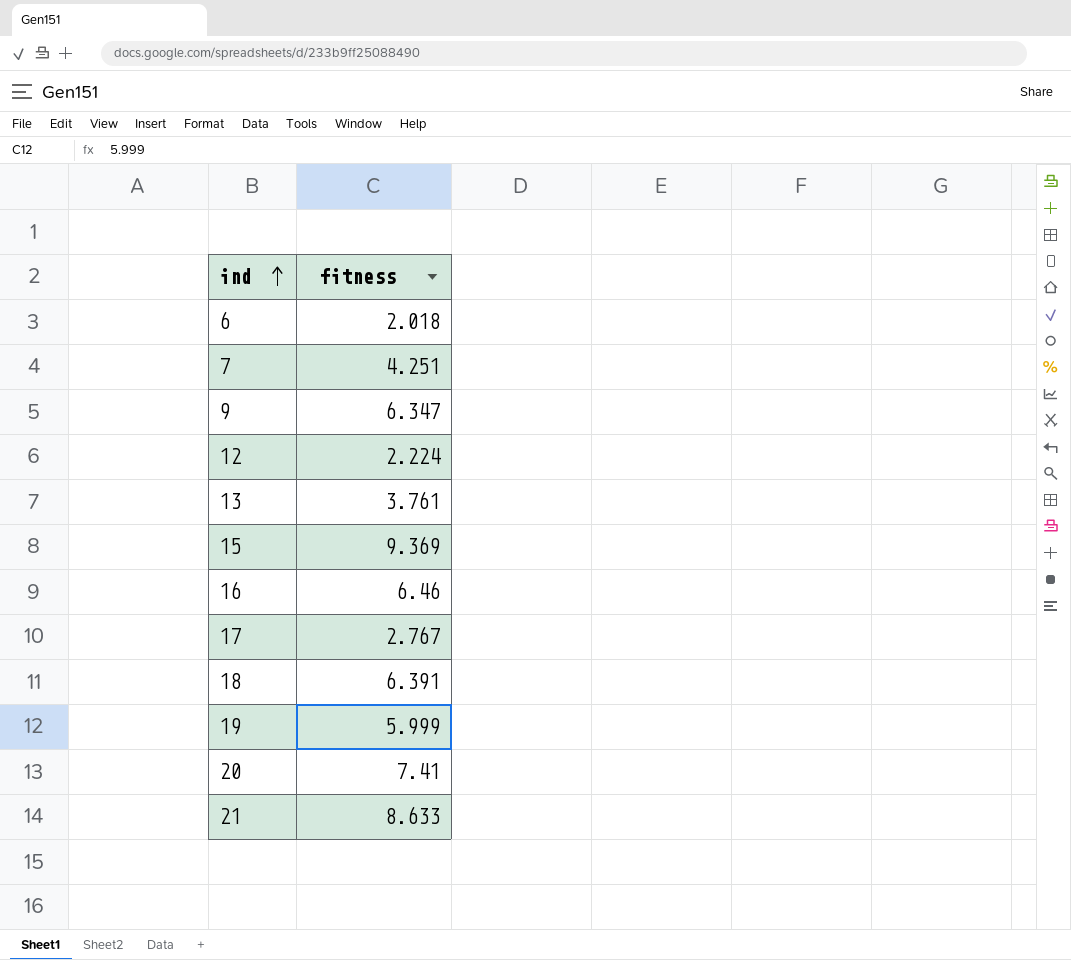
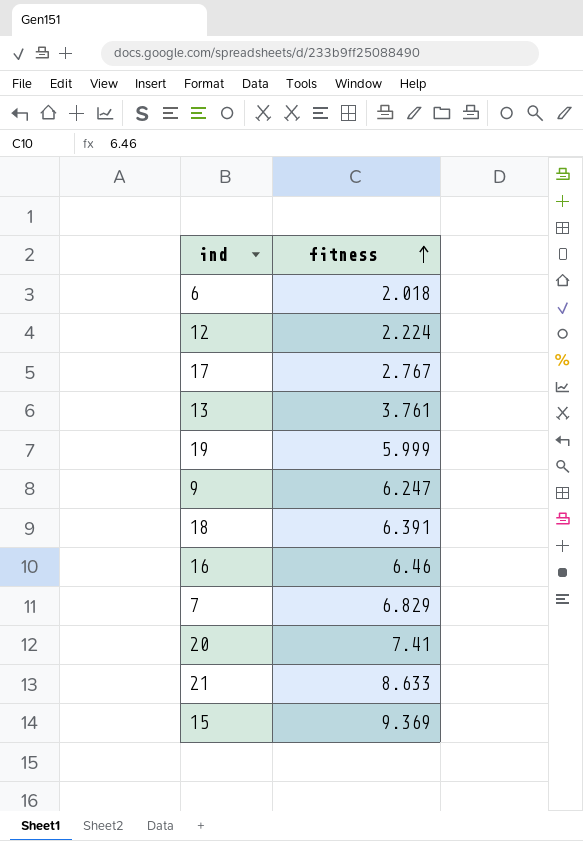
row order: ind ascending -> fitness ascending
9 | fitness: 6.347 -> 6.247
7 | fitness: 4.251 -> 6.829

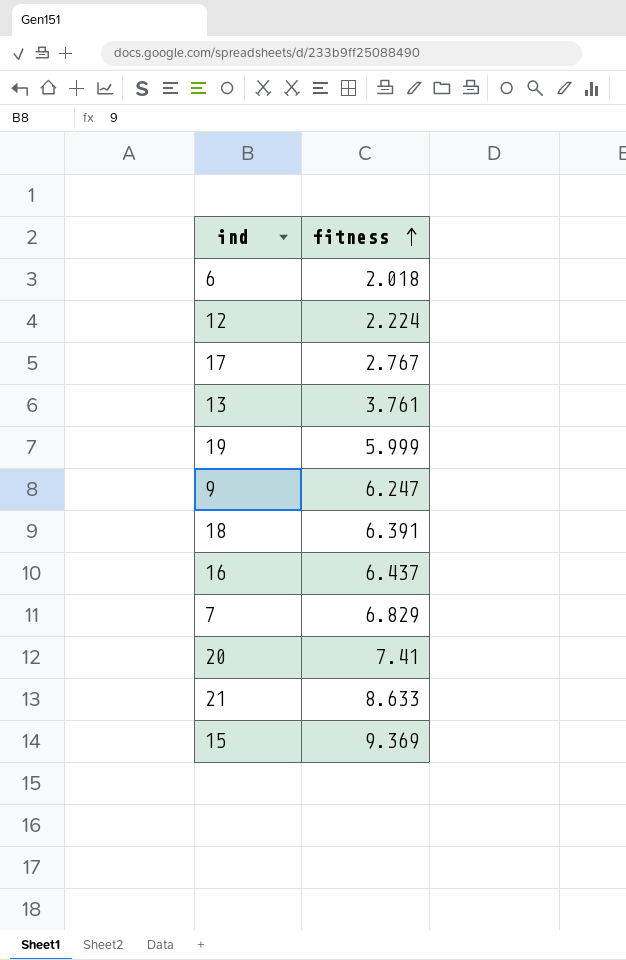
16 | fitness: 6.46 -> 6.437

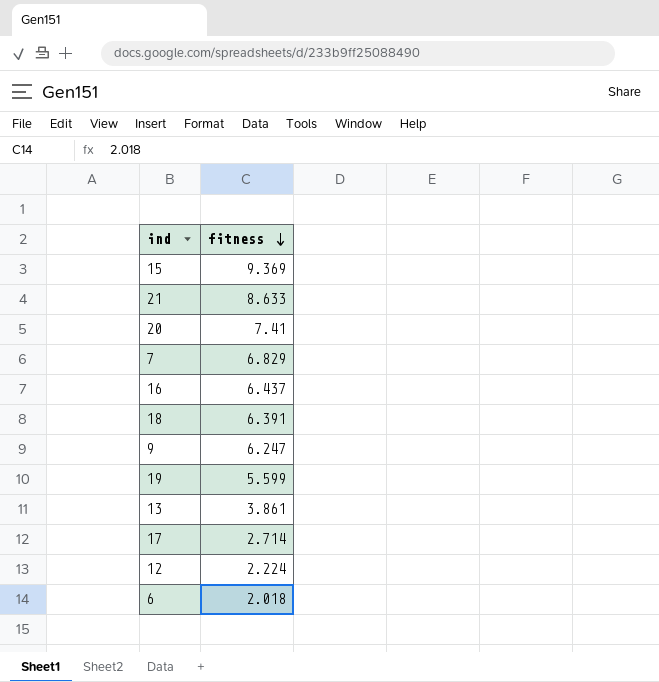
row order: fitness ascending -> fitness descending
19 | fitness: 5.999 -> 5.599
13 | fitness: 3.761 -> 3.861
17 | fitness: 2.767 -> 2.714

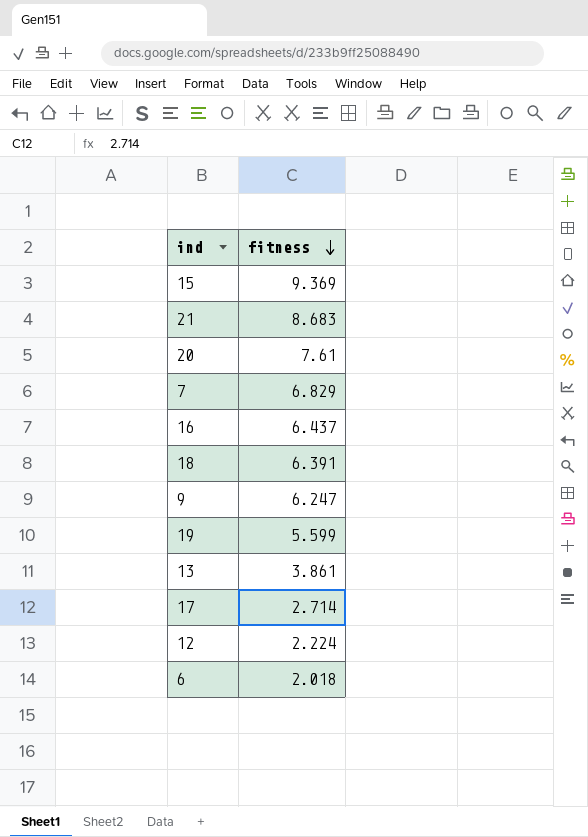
21 | fitness: 8.633 -> 8.683
20 | fitness: 7.41 -> 7.61

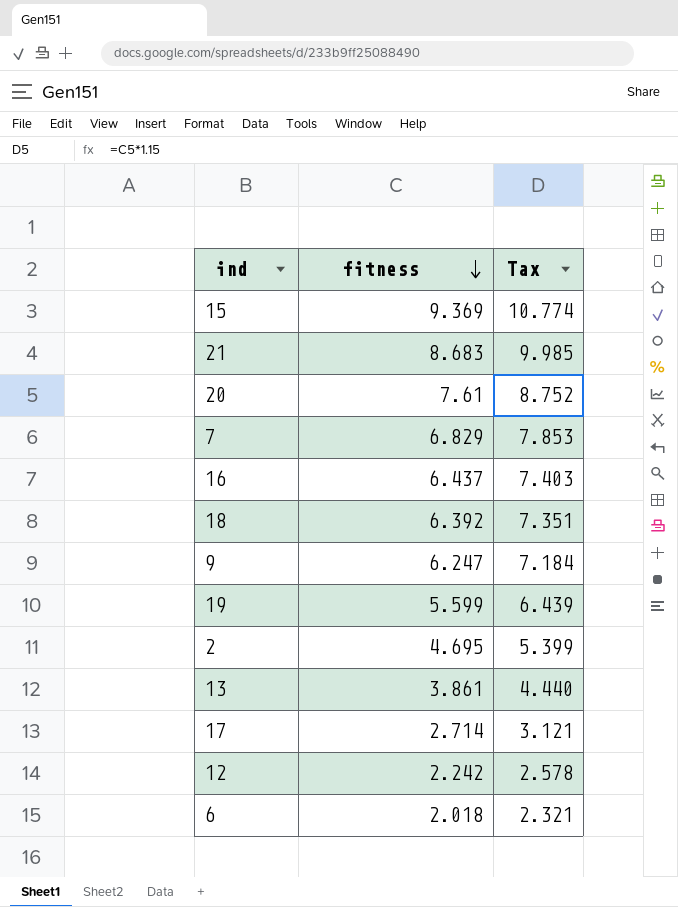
column Tax | formula: none -> [fitness] * 1.15
18 | fitness: 6.391 -> 6.392
row 2: none -> 4.695 | 5.399
12 | fitness: 2.224 -> 2.242

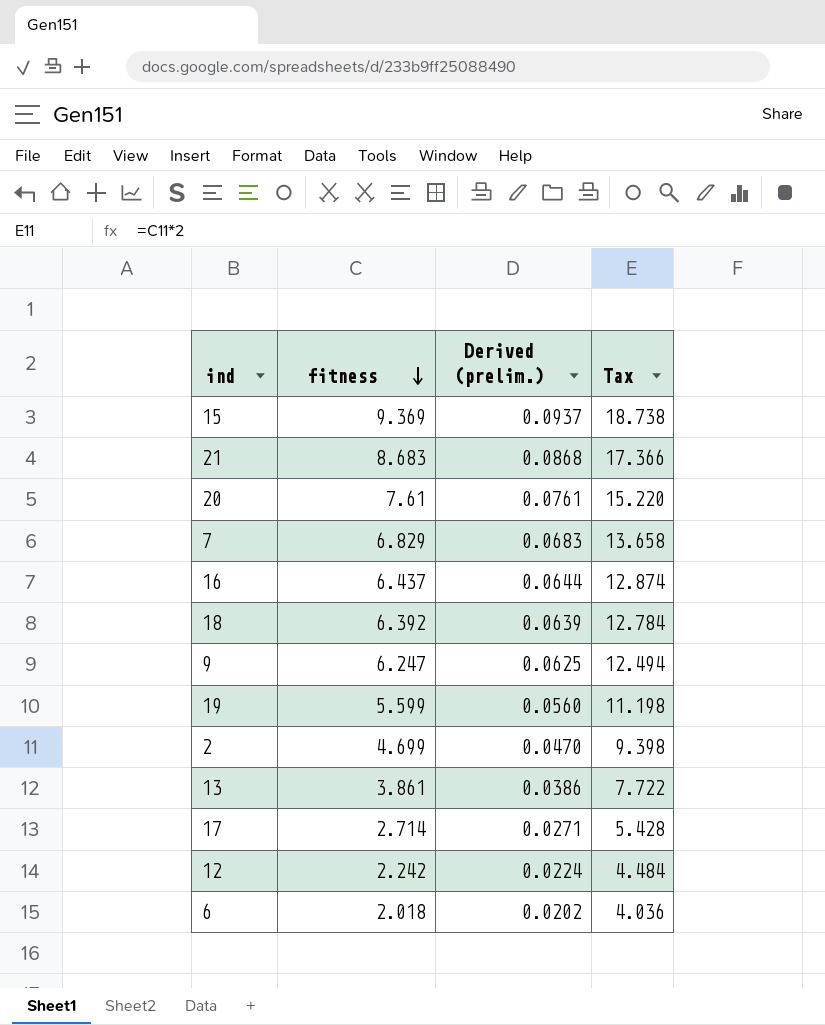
column Derived (prelim.) | formula: none -> [fitness] * 0.01
column Tax | formula: [fitness] * 1.15 -> [fitness] * 2
2 | fitness: 4.695 -> 4.699

